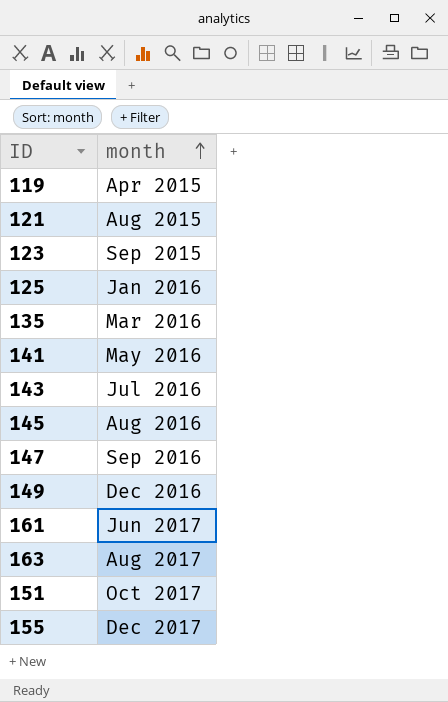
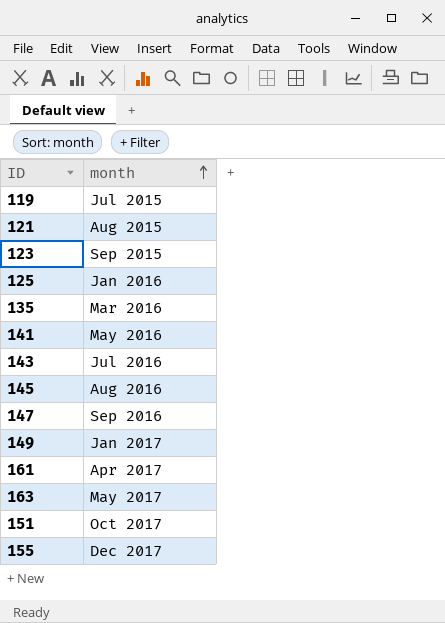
119 | month: Apr 2015 -> Jul 2015
149 | month: Dec 2016 -> Jan 2017
161 | month: Jun 2017 -> Apr 2017
163 | month: Aug 2017 -> May 2017

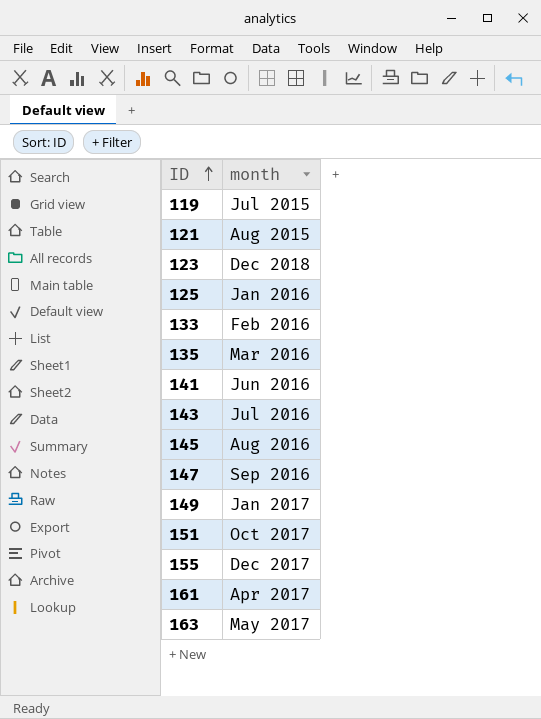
row order: month ascending -> ID ascending
123 | month: Sep 2015 -> Dec 2018
row 133: none -> Feb 2016
141 | month: May 2016 -> Jun 2016

